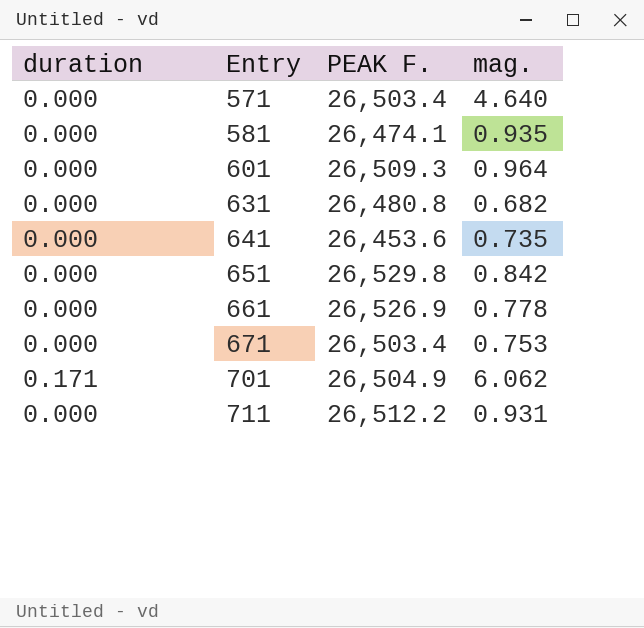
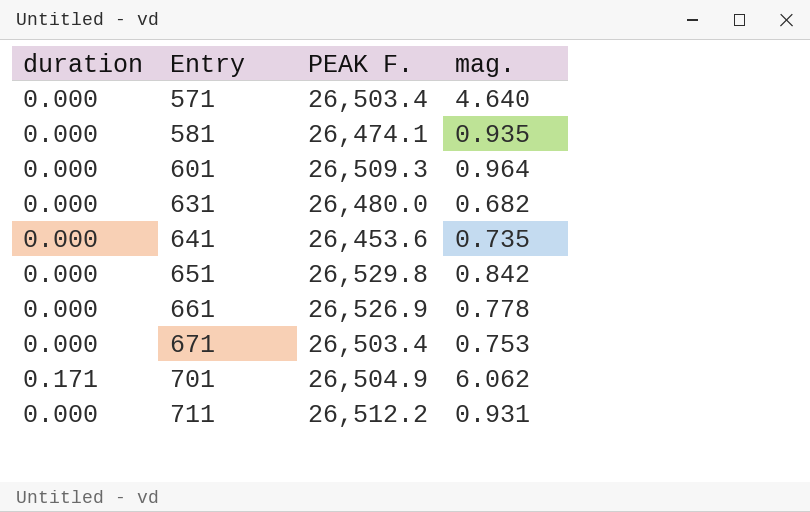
631 | PEAK F.: 26,480.8 -> 26,480.0

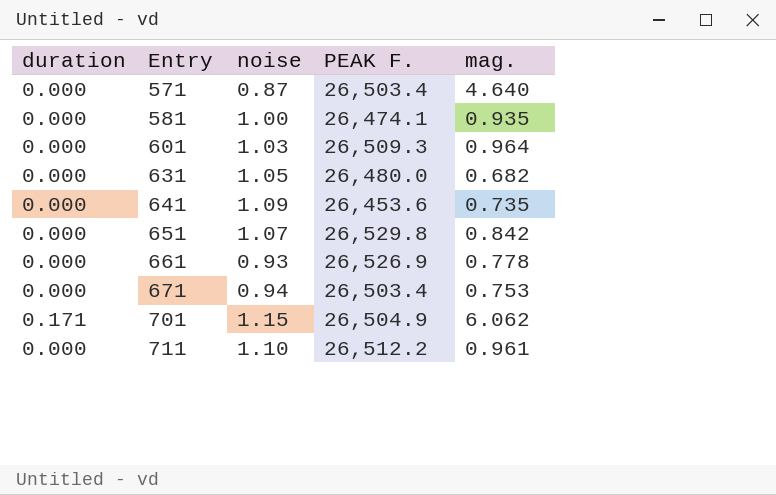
column noise | position: none -> 3
711 | mag.: 0.931 -> 0.961

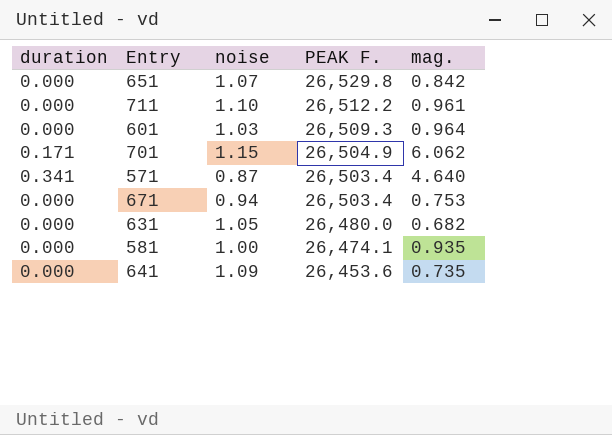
row order: Entry ascending -> PEAK F. descending
row 661: 0.000 | 0.93 | 26,526.9 | 0.778 -> none
571 | duration: 0.000 -> 0.341

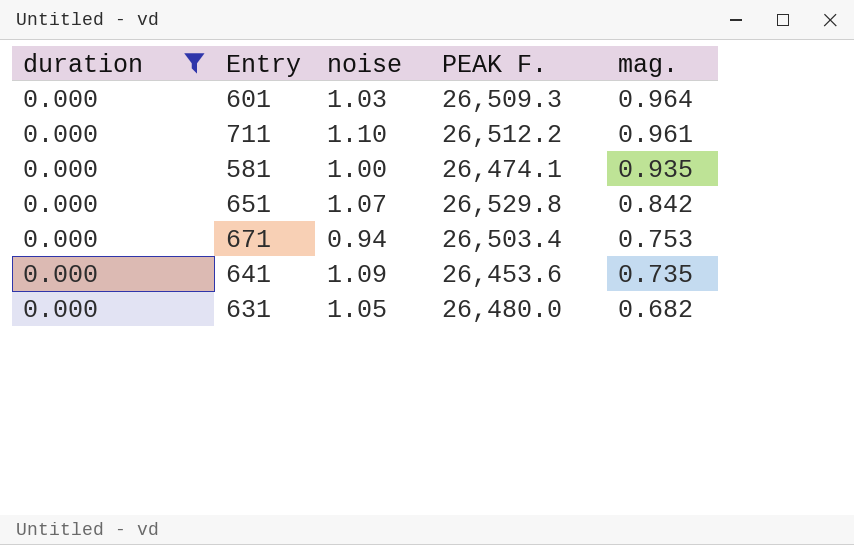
filter: none -> duration = 0.000
row order: PEAK F. descending -> mag. descending

